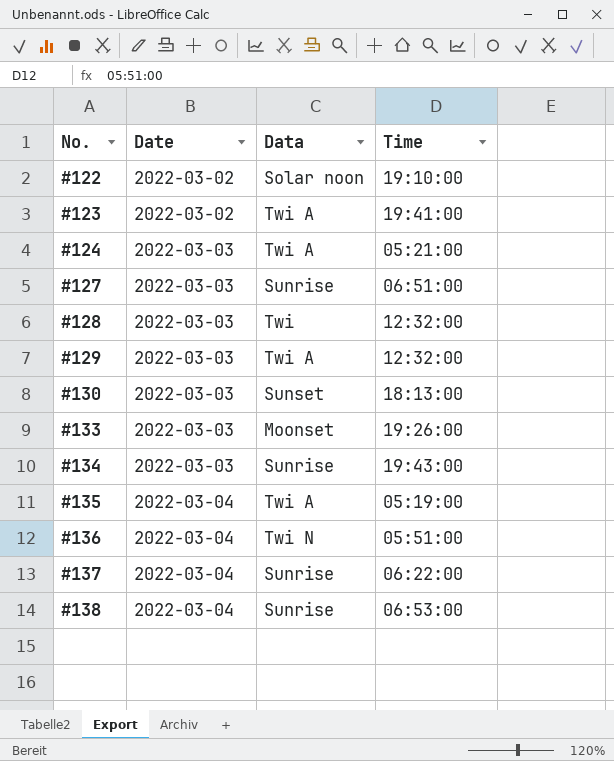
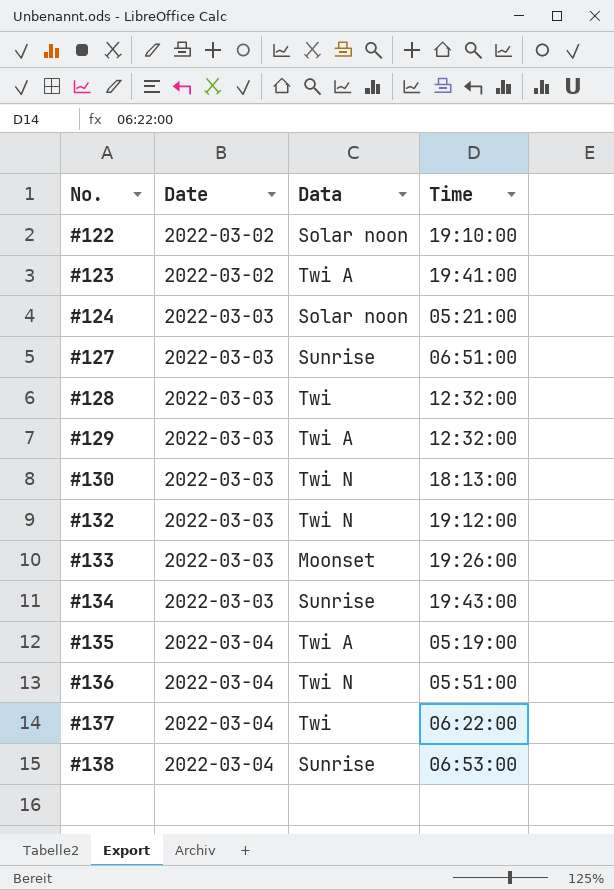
#124 | Data: Twi A -> Solar noon
#130 | Data: Sunset -> Twi N
row #132: none -> 2022-03-03 | Twi N | 19:12:00
#137 | Data: Sunrise -> Twi

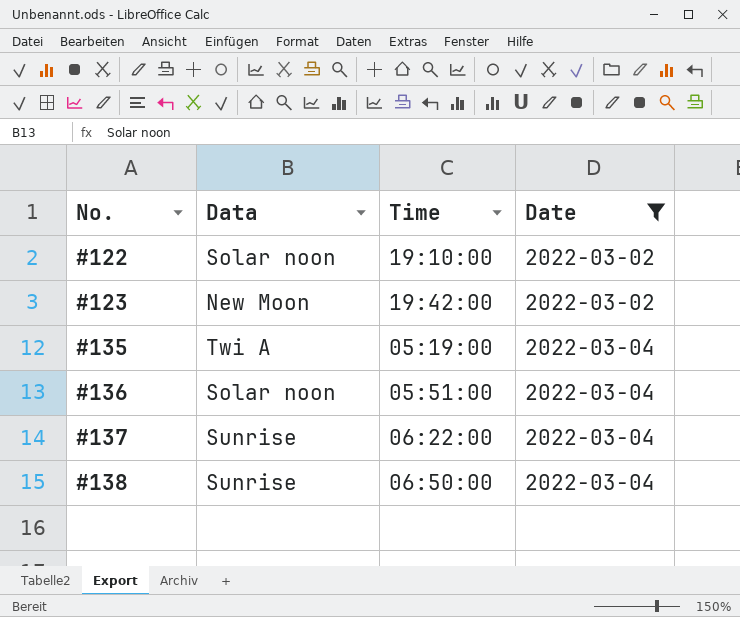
filter: none -> Date != 2022-03-03
column Date | position: 2 -> 4
#123 | Data: Twi A -> New Moon
#123 | Time: 19:41:00 -> 19:42:00
#136 | Data: Twi N -> Solar noon
#137 | Data: Twi -> Sunrise
#138 | Time: 06:53:00 -> 06:50:00

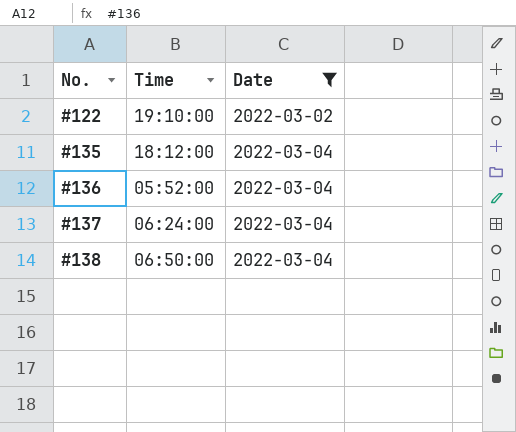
column Data | position: 2 -> none
row #123: New Moon | 19:42:00 | 2022-03-02 -> none
#135 | Time: 05:19:00 -> 18:12:00
#136 | Time: 05:51:00 -> 05:52:00
#137 | Time: 06:22:00 -> 06:24:00

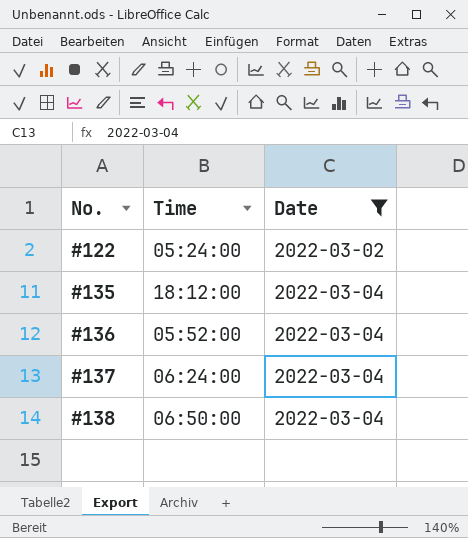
#122 | Time: 19:10:00 -> 05:24:00

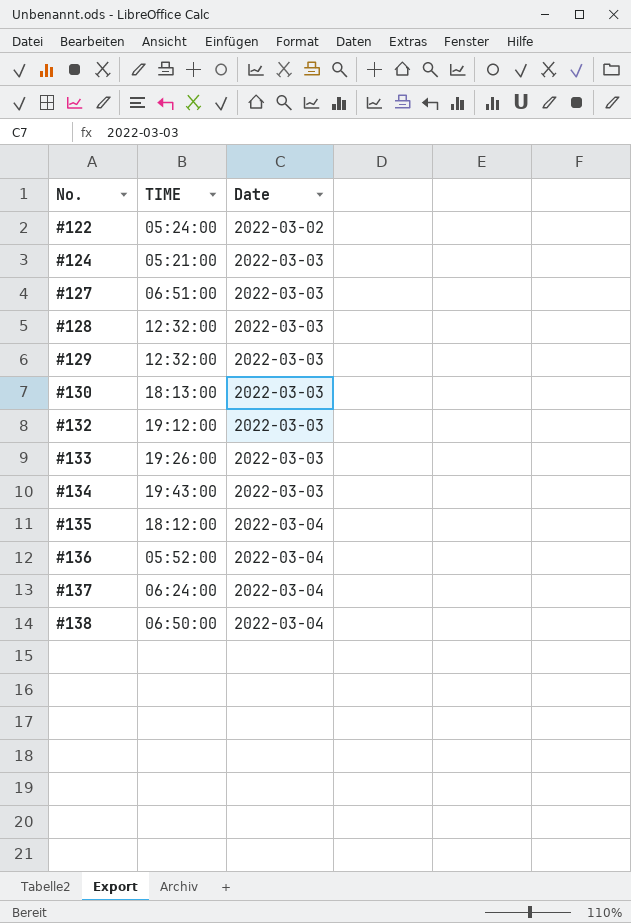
filter: Date != 2022-03-03 -> none
column name: Time -> TIME

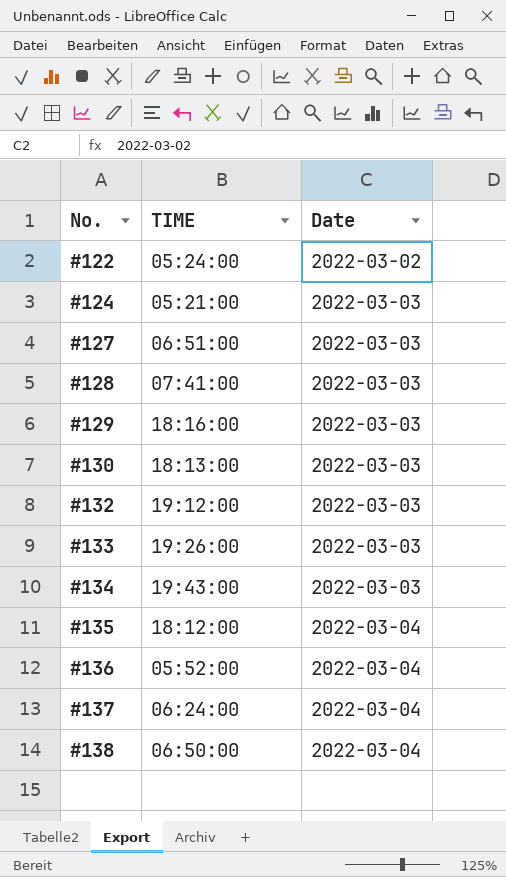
#128 | TIME: 12:32:00 -> 07:41:00
#129 | TIME: 12:32:00 -> 18:16:00

